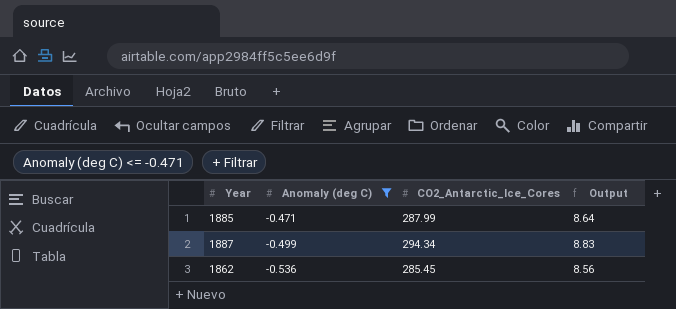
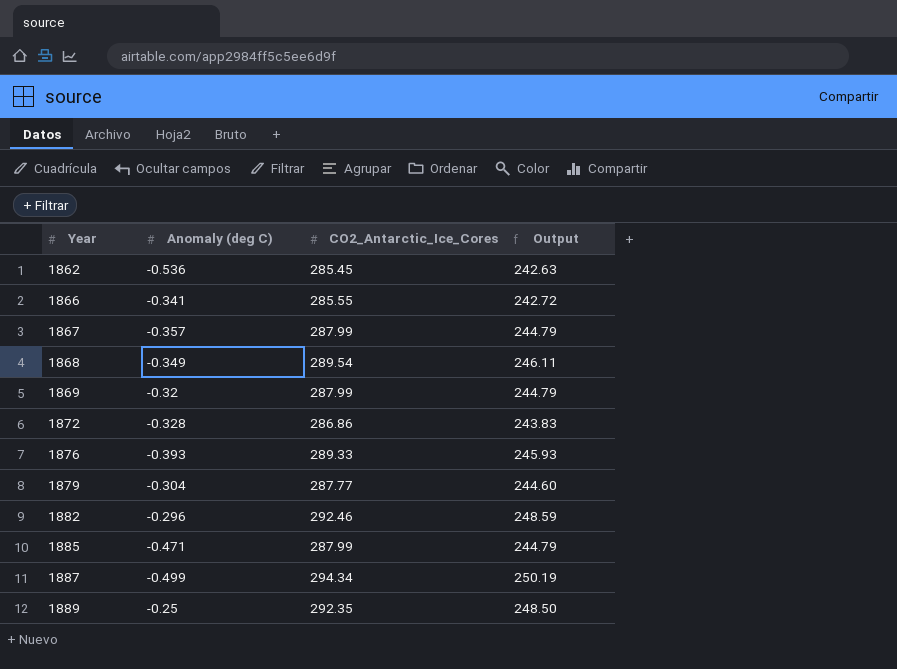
filter: Anomaly (deg C) <= -0.471 -> none
row order: Anomaly (deg C) descending -> Year ascending
column Output | formula: [CO2_Antarctic_Ice_Cores] * 0.03 -> [CO2_Antarctic_Ice_Cores] * 0.85

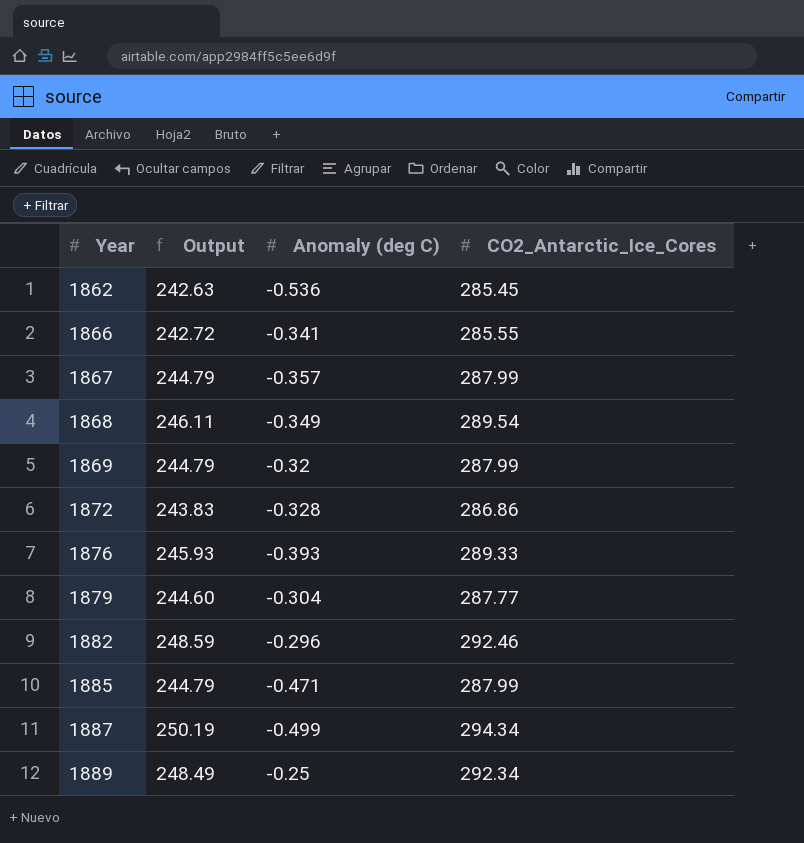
column Output | position: 4 -> 2
1889 | Output: 248.50 -> 248.49
1889 | CO2_Antarctic_Ice_Cores: 292.35 -> 292.34

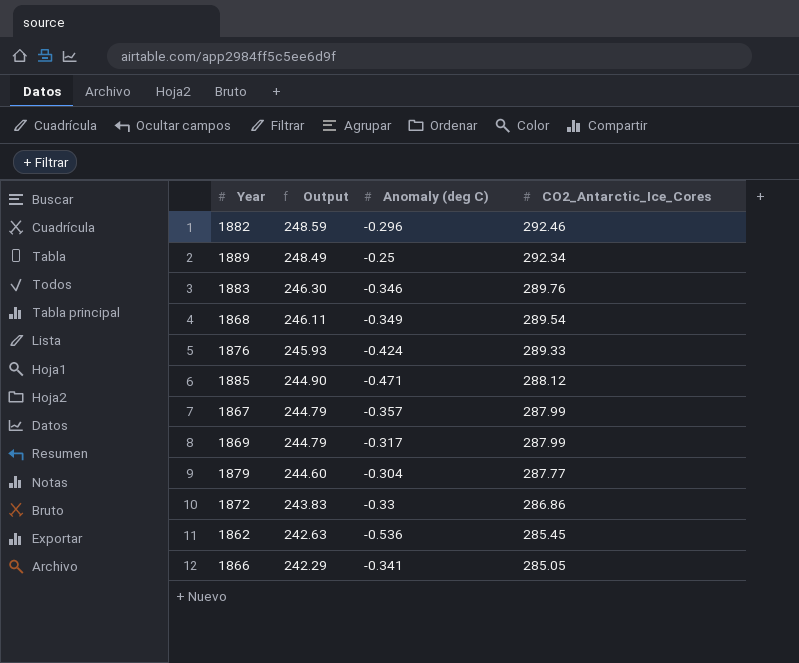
row order: Year ascending -> Output descending
row 1887: 250.19 | -0.499 | 294.34 -> none
row 1883: none -> 246.30 | -0.346 | 289.76
1876 | Anomaly (deg C): -0.393 -> -0.424
1885 | Output: 244.79 -> 244.90
1885 | CO2_Antarctic_Ice_Cores: 287.99 -> 288.12
1869 | Anomaly (deg C): -0.32 -> -0.317
1872 | Anomaly (deg C): -0.328 -> -0.33
1866 | Output: 242.72 -> 242.29
1866 | CO2_Antarctic_Ice_Cores: 285.55 -> 285.05

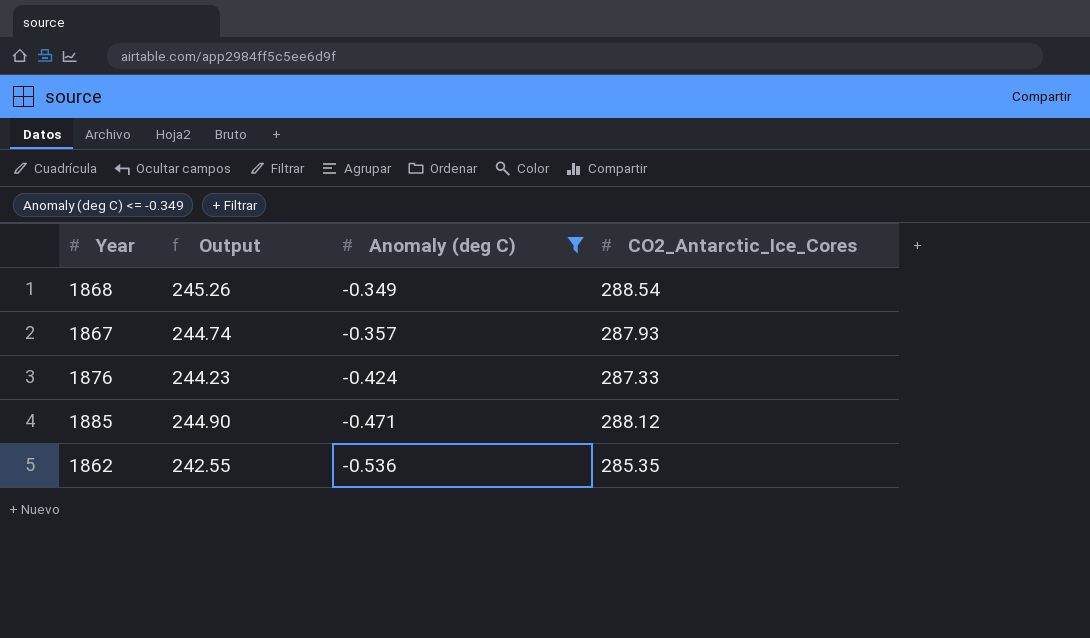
filter: none -> Anomaly (deg C) <= -0.349
row order: Output descending -> Anomaly (deg C) descending
1868 | Output: 246.11 -> 245.26
1868 | CO2_Antarctic_Ice_Cores: 289.54 -> 288.54
1867 | Output: 244.79 -> 244.74
1867 | CO2_Antarctic_Ice_Cores: 287.99 -> 287.93
1876 | Output: 245.93 -> 244.23
1876 | CO2_Antarctic_Ice_Cores: 289.33 -> 287.33
1862 | Output: 242.63 -> 242.55
1862 | CO2_Antarctic_Ice_Cores: 285.45 -> 285.35

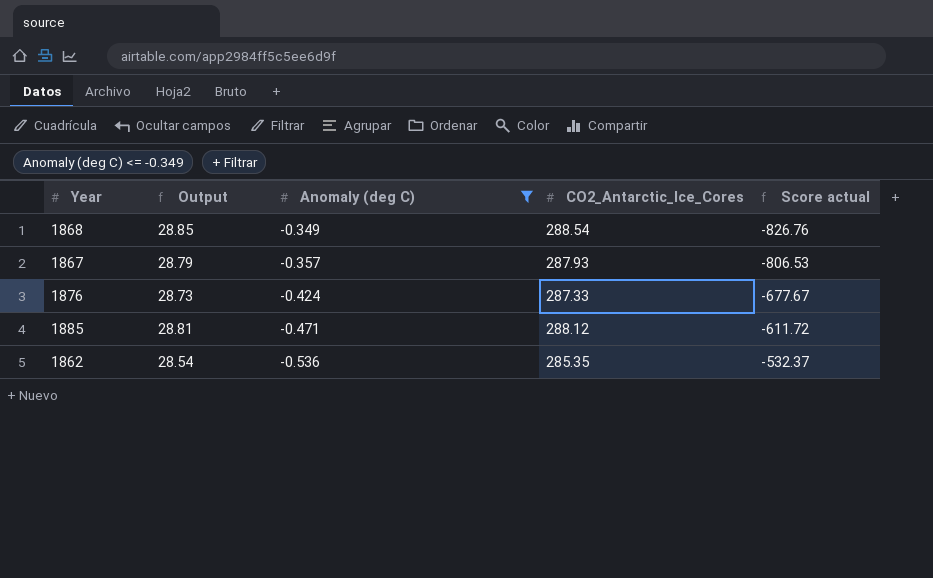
column Output | formula: [CO2_Antarctic_Ice_Cores] * 0.85 -> [CO2_Antarctic_Ice_Cores] * 0.1
column Score actual | formula: none -> [CO2_Antarctic_Ice_Cores] / [Anomaly (deg C)]

